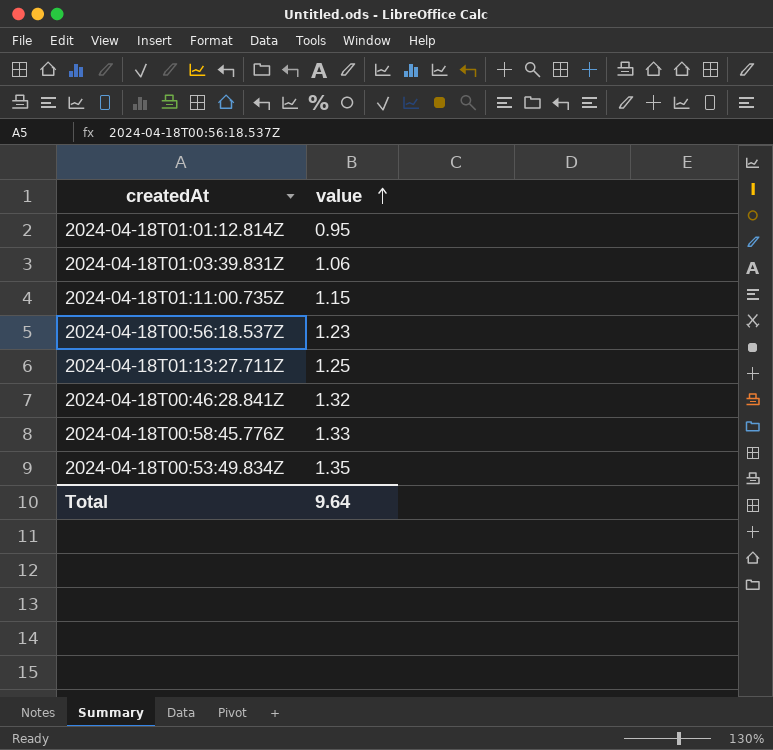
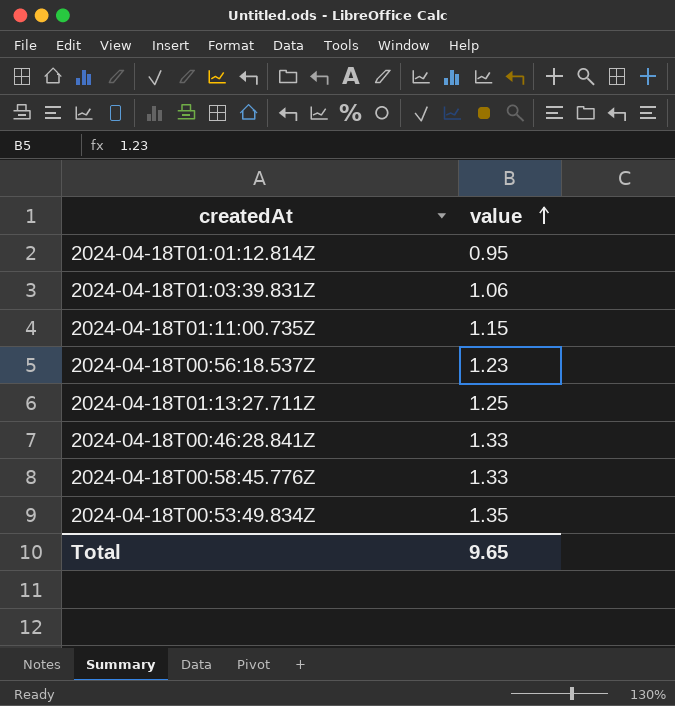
2024-04-18T00:46:28.841Z | value: 1.32 -> 1.33
Total | value: 9.64 -> 9.65

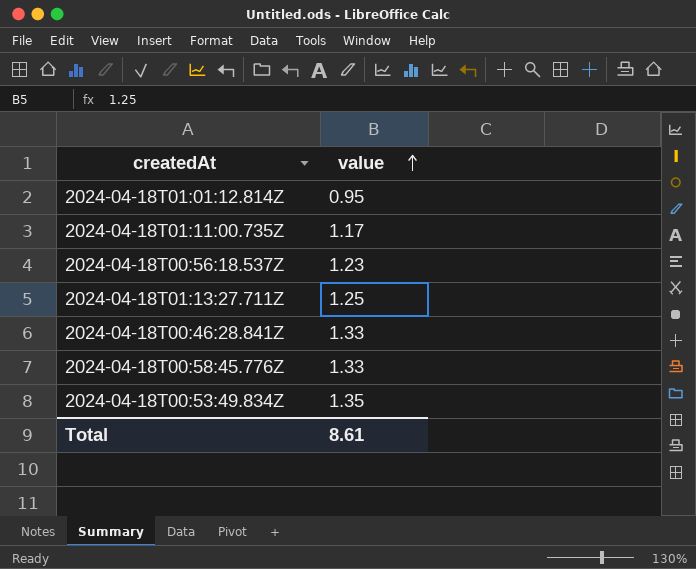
row 2024-04-18T01:03:39.831Z: 1.06 -> none
2024-04-18T01:11:00.735Z | value: 1.15 -> 1.17
Total | value: 9.65 -> 8.61

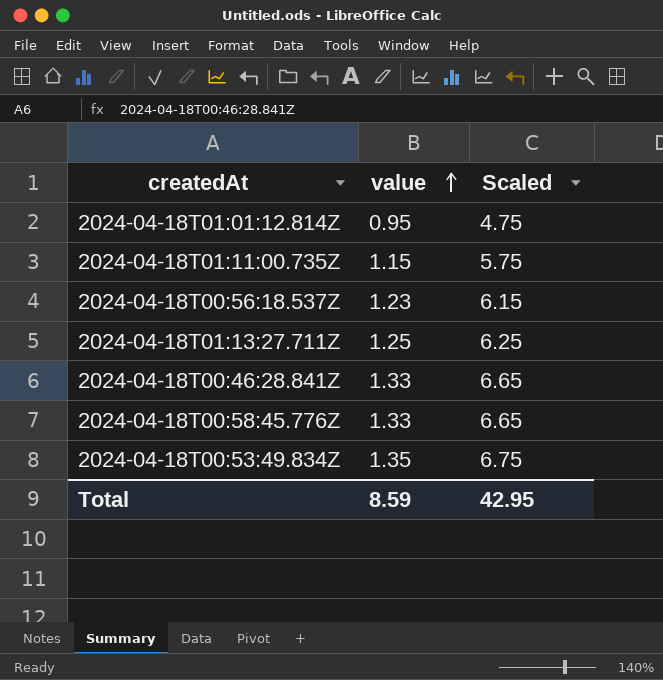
column Scaled | formula: none -> [value] * 5
2024-04-18T01:11:00.735Z | value: 1.17 -> 1.15
Total | value: 8.61 -> 8.59

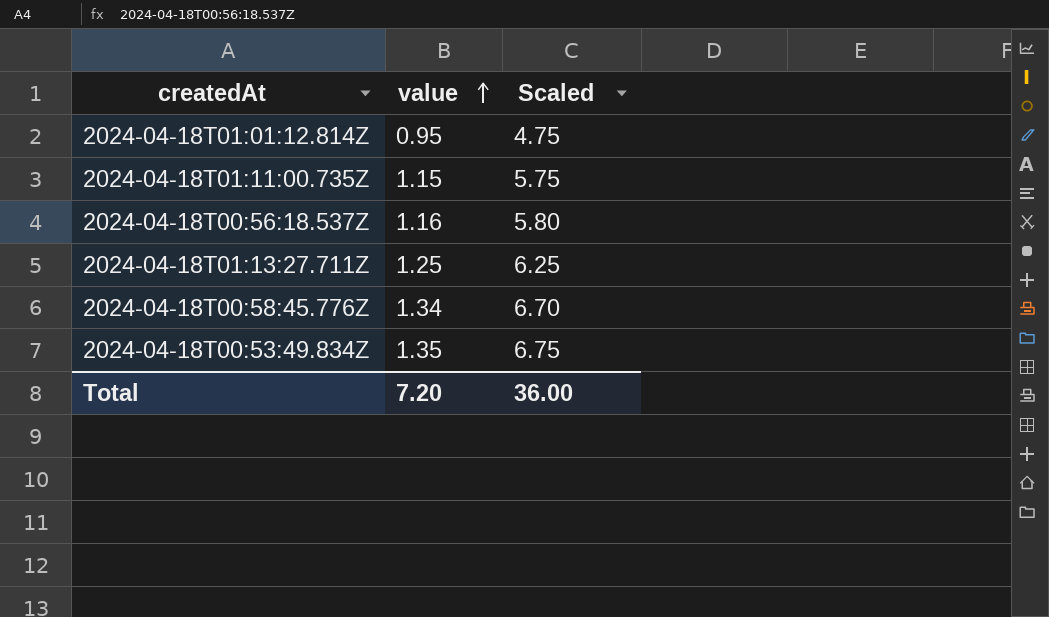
row 2024-04-18T00:46:28.841Z: 1.33 | 6.65 -> none
2024-04-18T00:56:18.537Z | value: 1.23 -> 1.16
2024-04-18T00:56:18.537Z | Scaled: 6.15 -> 5.80
2024-04-18T00:58:45.776Z | value: 1.33 -> 1.34
2024-04-18T00:58:45.776Z | Scaled: 6.65 -> 6.70
Total | value: 8.59 -> 7.20
Total | Scaled: 42.95 -> 36.00

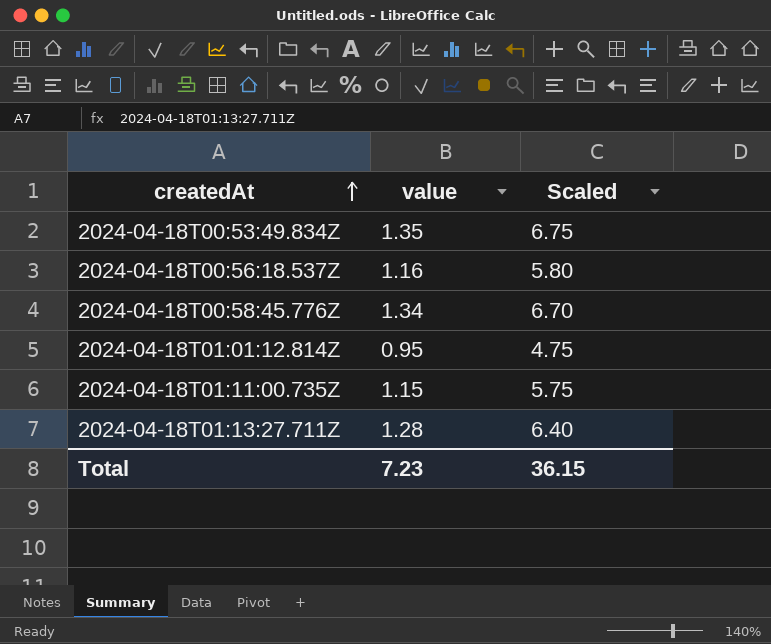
row order: value ascending -> createdAt ascending
2024-04-18T01:13:27.711Z | value: 1.25 -> 1.28
2024-04-18T01:13:27.711Z | Scaled: 6.25 -> 6.40
Total | value: 7.20 -> 7.23
Total | Scaled: 36.00 -> 36.15

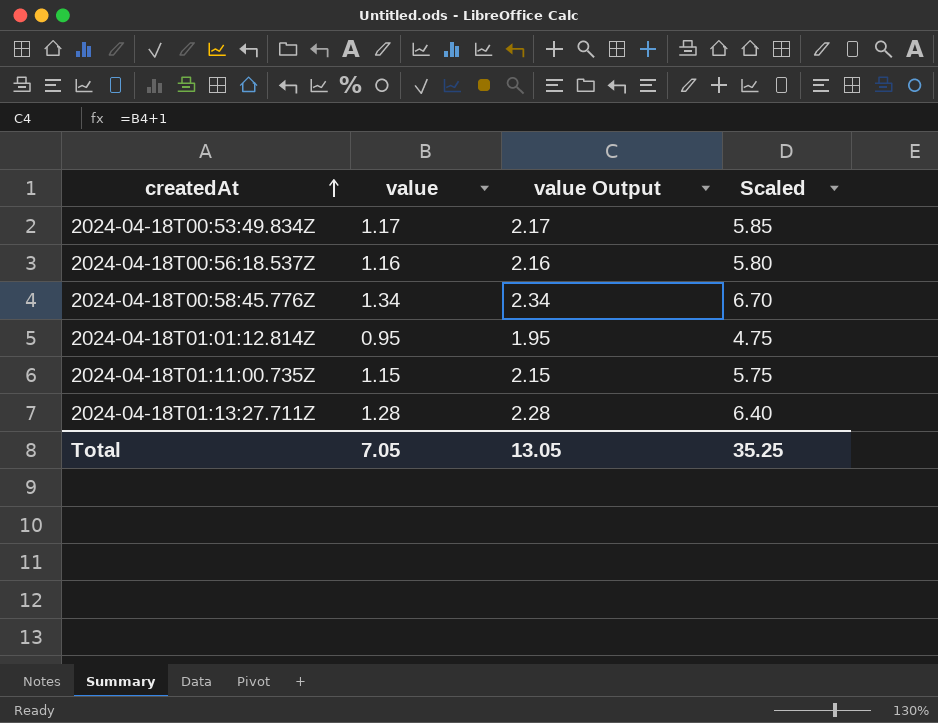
column value Output | formula: none -> [value] + 1
2024-04-18T00:53:49.834Z | value: 1.35 -> 1.17
2024-04-18T00:53:49.834Z | Scaled: 6.75 -> 5.85
Total | value: 7.23 -> 7.05
Total | Scaled: 36.15 -> 35.25

